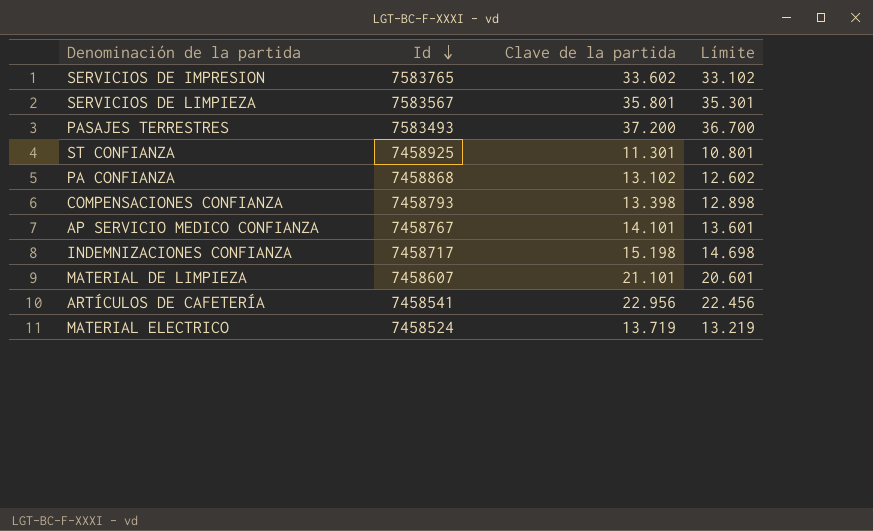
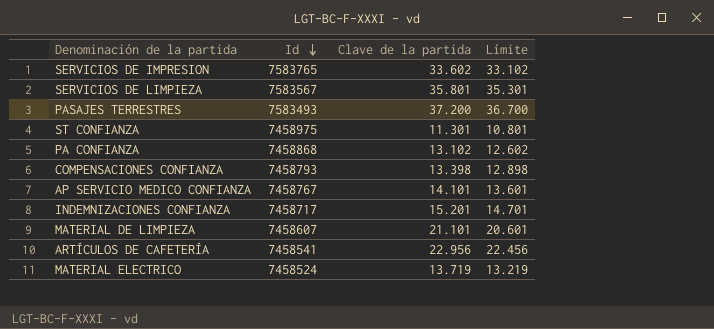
ST CONFIANZA | Id: 7458925 -> 7458975
INDEMNIZACIONES CONFIANZA | Clave de la partida: 15.198 -> 15.201
INDEMNIZACIONES CONFIANZA | Límite: 14.698 -> 14.701

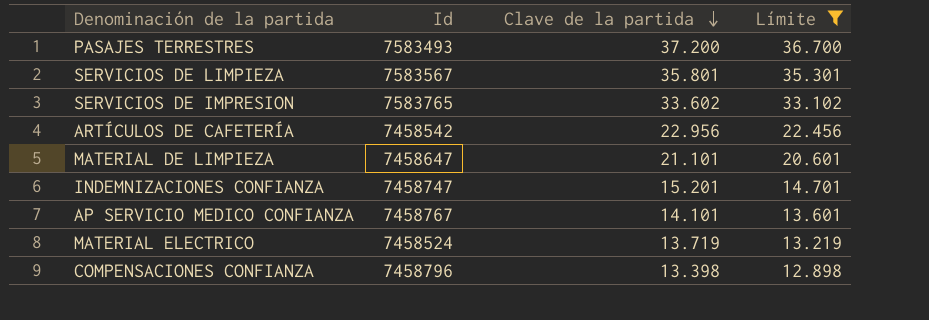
filter: none -> Límite >= 12.898
row order: Id descending -> Clave de la partida descending
ARTÍCULOS DE CAFETERÍA | Id: 7458541 -> 7458542
MATERIAL DE LIMPIEZA | Id: 7458607 -> 7458647
INDEMNIZACIONES CONFIANZA | Id: 7458717 -> 7458747
COMPENSACIONES CONFIANZA | Id: 7458793 -> 7458796

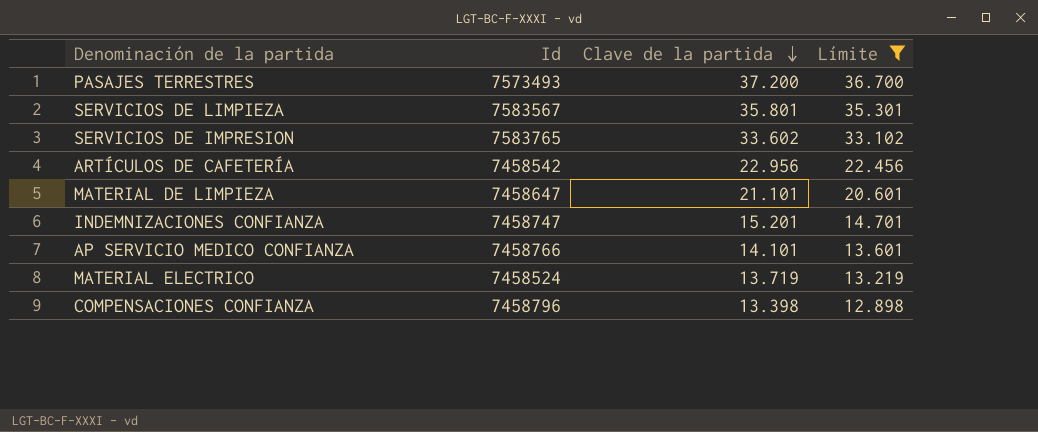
PASAJES TERRESTRES | Id: 7583493 -> 7573493
AP SERVICIO MEDICO CONFIANZA | Id: 7458767 -> 7458766

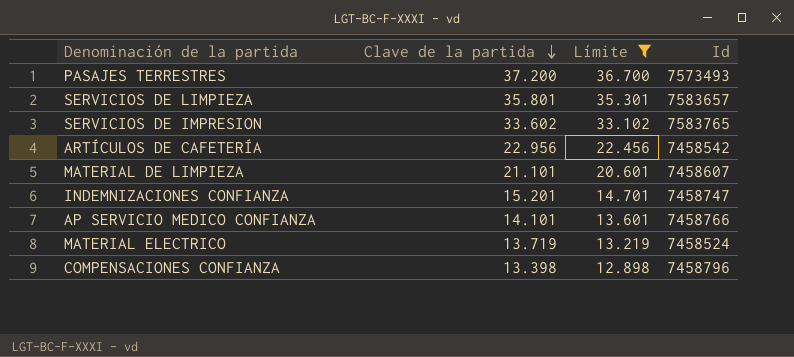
column Id | position: 2 -> 4
SERVICIOS DE LIMPIEZA | Id: 7583567 -> 7583657
MATERIAL DE LIMPIEZA | Id: 7458647 -> 7458607

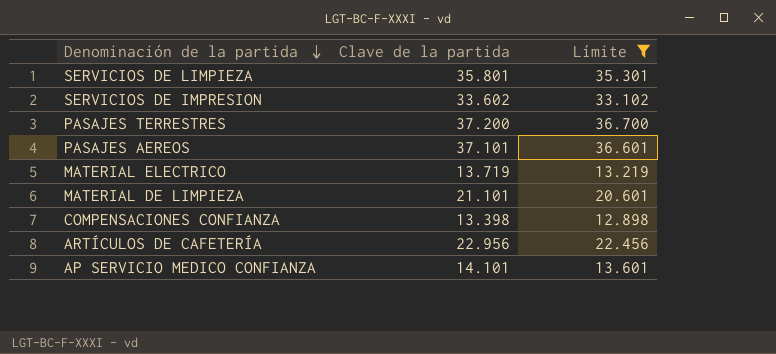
row order: Clave de la partida descending -> Denominación de la partida descending
column Id | position: 4 -> none
row INDEMNIZACIONES CONFIANZA: 15.201 | 14.701 | 7458747 -> none
row PASAJES AEREOS: none -> 37.101 | 36.601

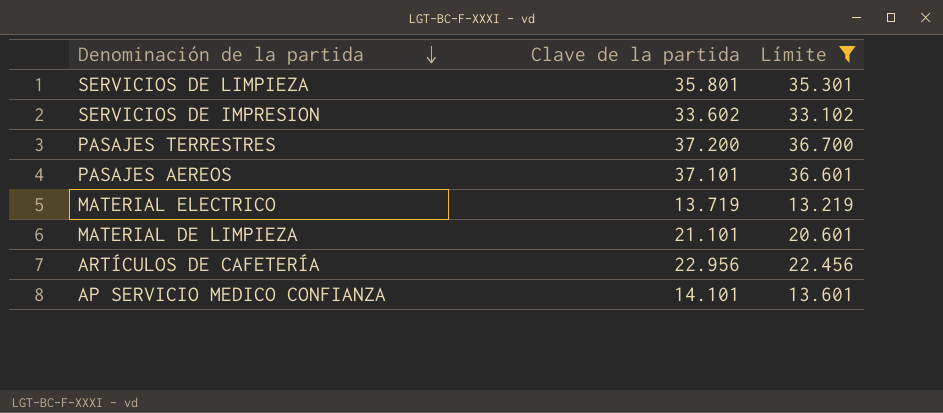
row COMPENSACIONES CONFIANZA: 13.398 | 12.898 -> none

